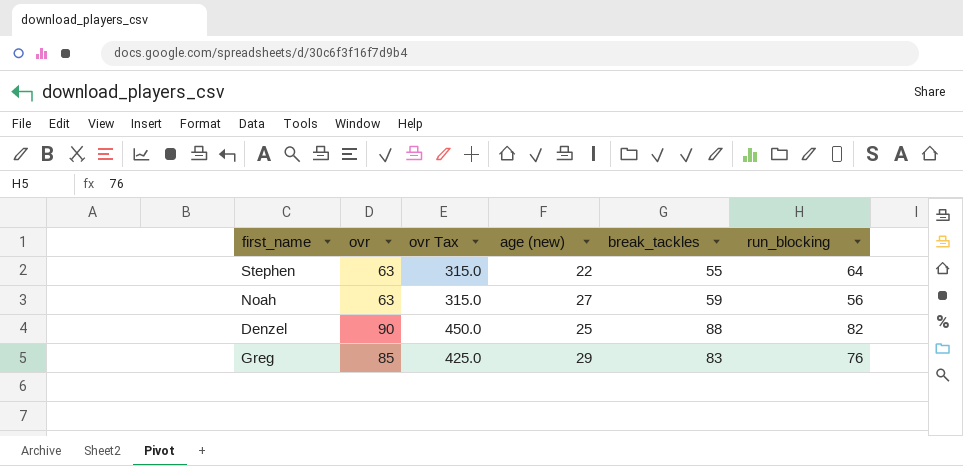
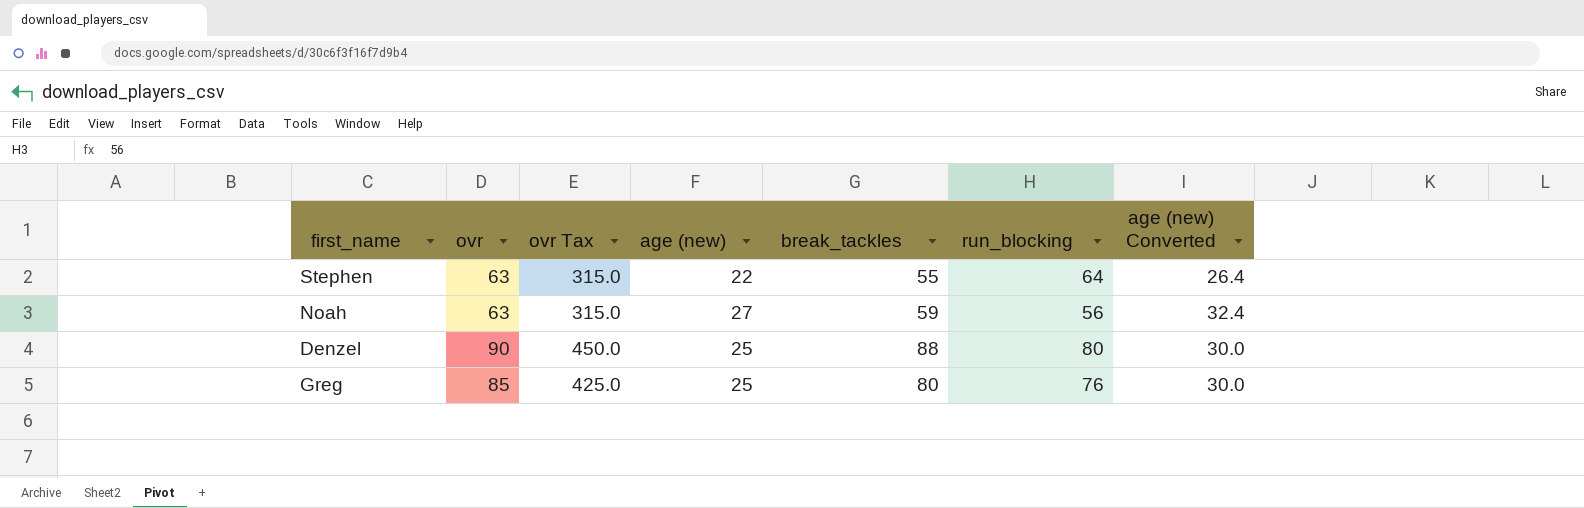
column age (new) Converted | formula: none -> [age (new)] * 1.2
Denzel | run_blocking: 82 -> 80
Greg | age (new): 29 -> 25
Greg | break_tackles: 83 -> 80

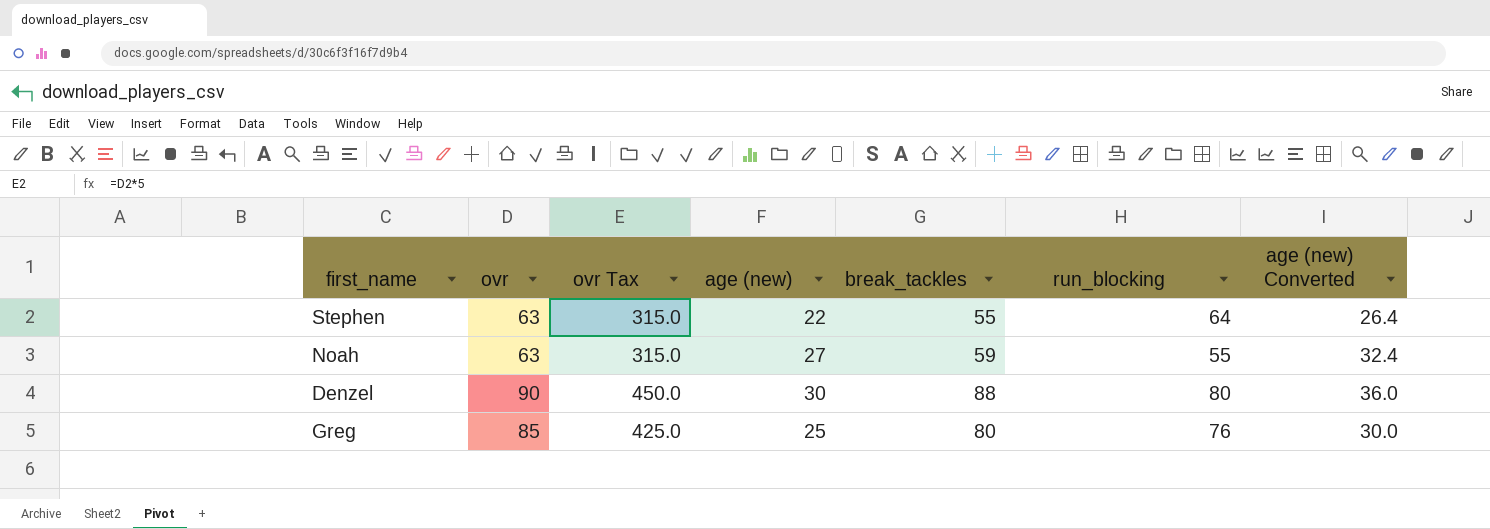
Noah | run_blocking: 56 -> 55
Denzel | age (new): 25 -> 30
Denzel | age (new) Converted: 30.0 -> 36.0

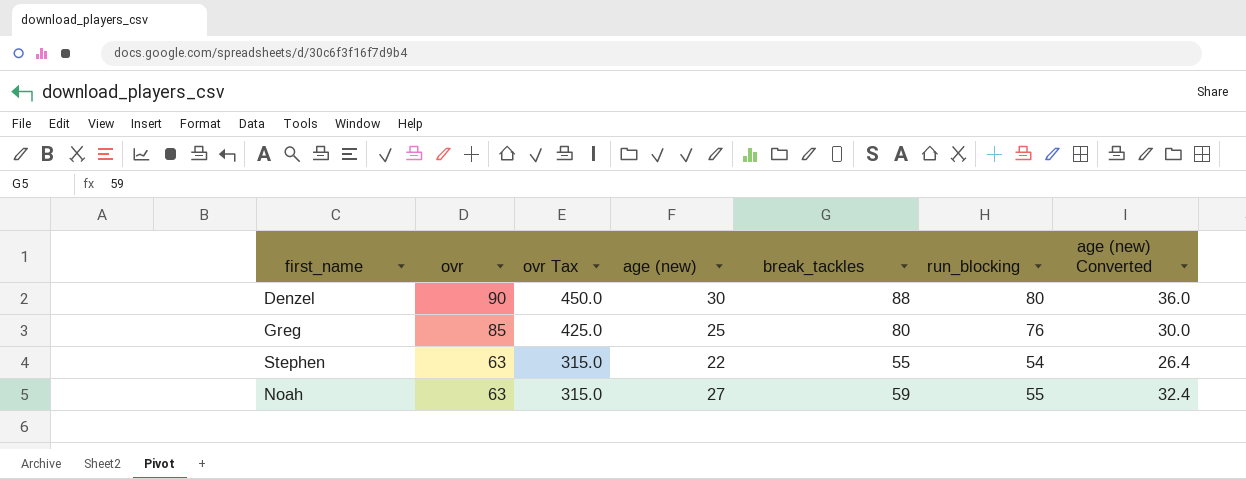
row order: none -> ovr descending
Stephen | run_blocking: 64 -> 54

